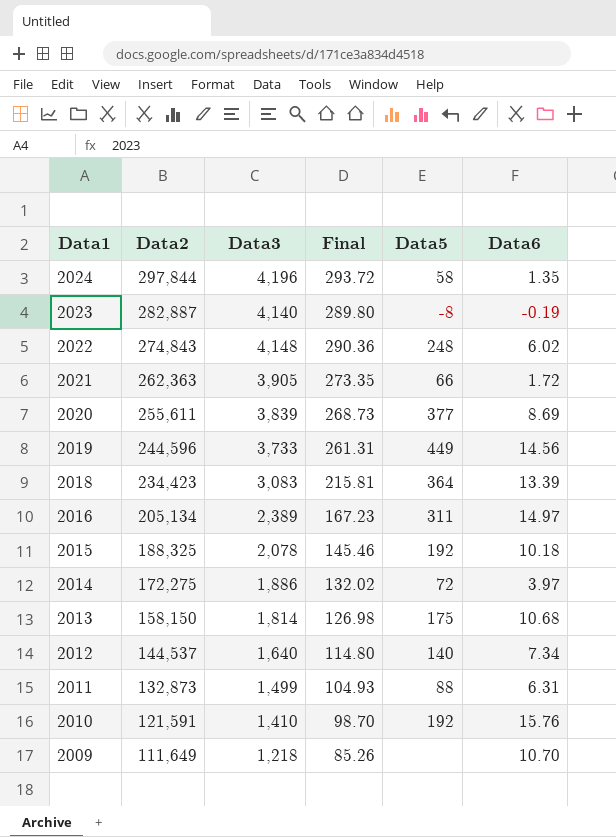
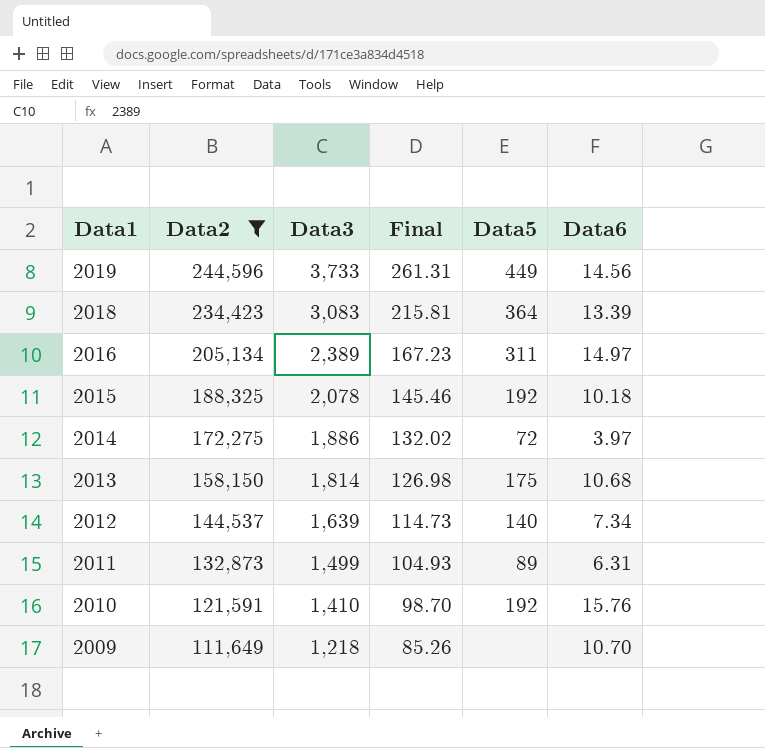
filter: none -> Data2 <= 244,596
2012 | Data3: 1,640 -> 1,639
2012 | Final: 114.80 -> 114.73
2011 | Data5: 88 -> 89

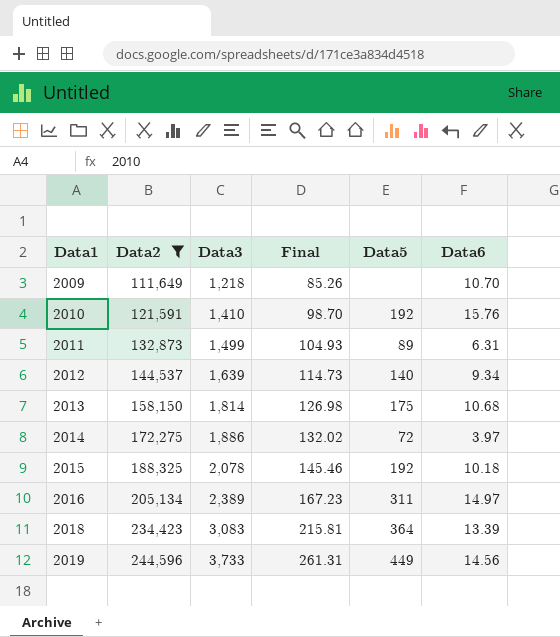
row order: Data1 descending -> Data1 ascending
2012 | Data6: 7.34 -> 9.34

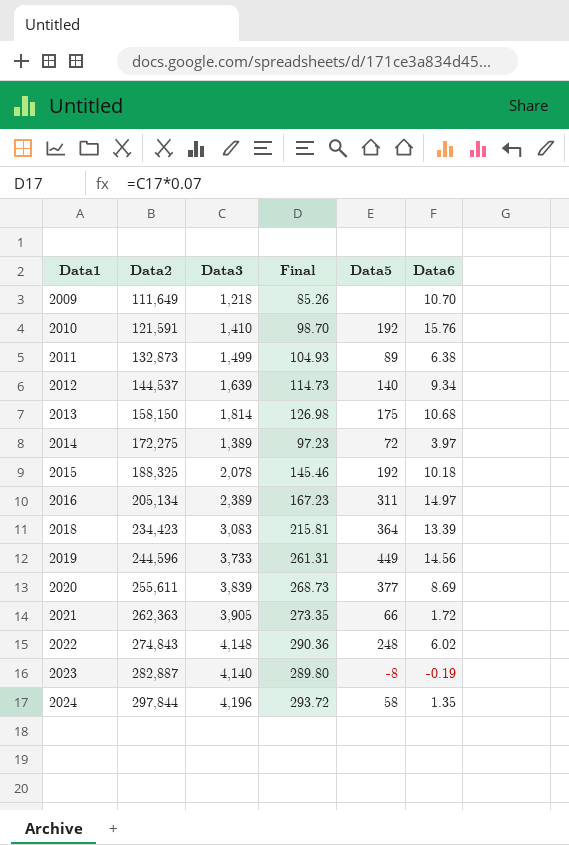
filter: Data2 <= 244,596 -> none
2011 | Data6: 6.31 -> 6.38
2014 | Data3: 1,886 -> 1,389
2014 | Final: 132.02 -> 97.23

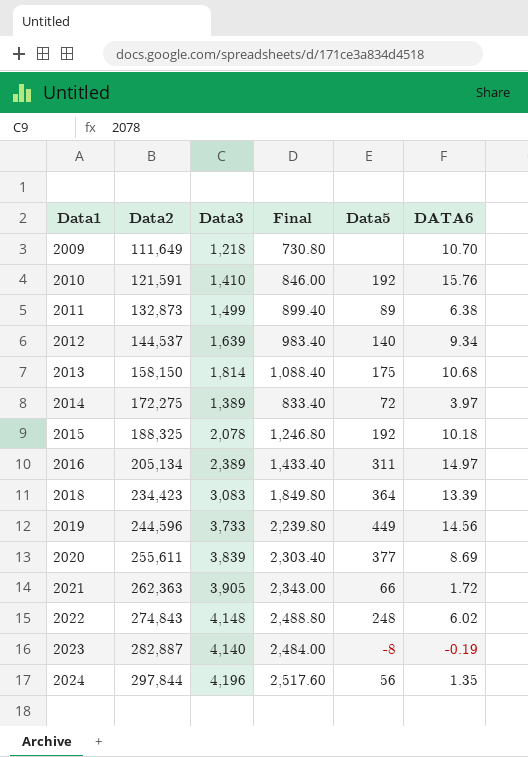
column Final | formula: [Data3] * 0.07 -> [Data3] * 0.6
column name: Data6 -> DATA6
2024 | Data5: 58 -> 56

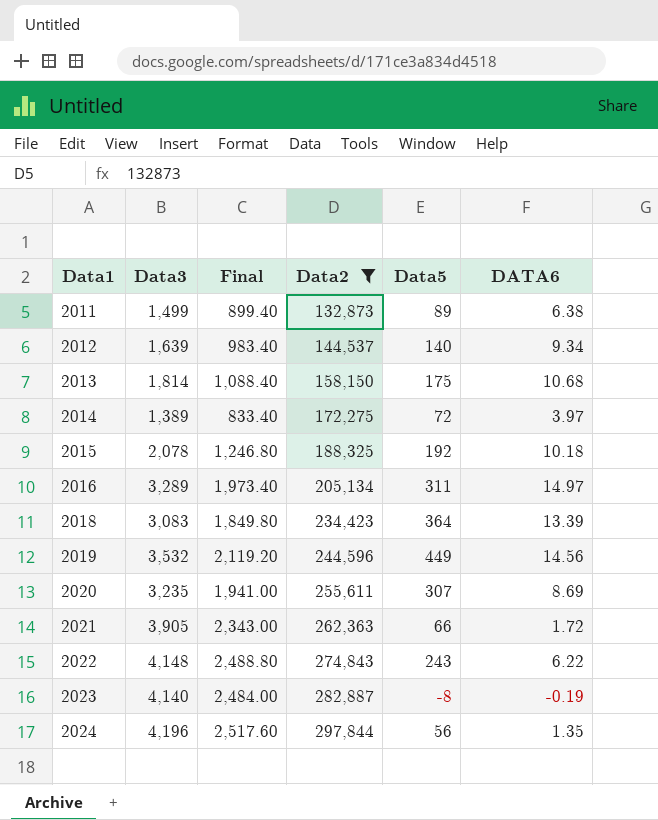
filter: none -> Data2 >= 132,873
column Data2 | position: 2 -> 4
2016 | Data3: 2,389 -> 3,289
2016 | Final: 1,433.40 -> 1,973.40
2019 | Data3: 3,733 -> 3,532
2019 | Final: 2,239.80 -> 2,119.20
2020 | Data3: 3,839 -> 3,235
2020 | Final: 2,303.40 -> 1,941.00
2020 | Data5: 377 -> 307
2022 | Data5: 248 -> 243
2022 | DATA6: 6.02 -> 6.22

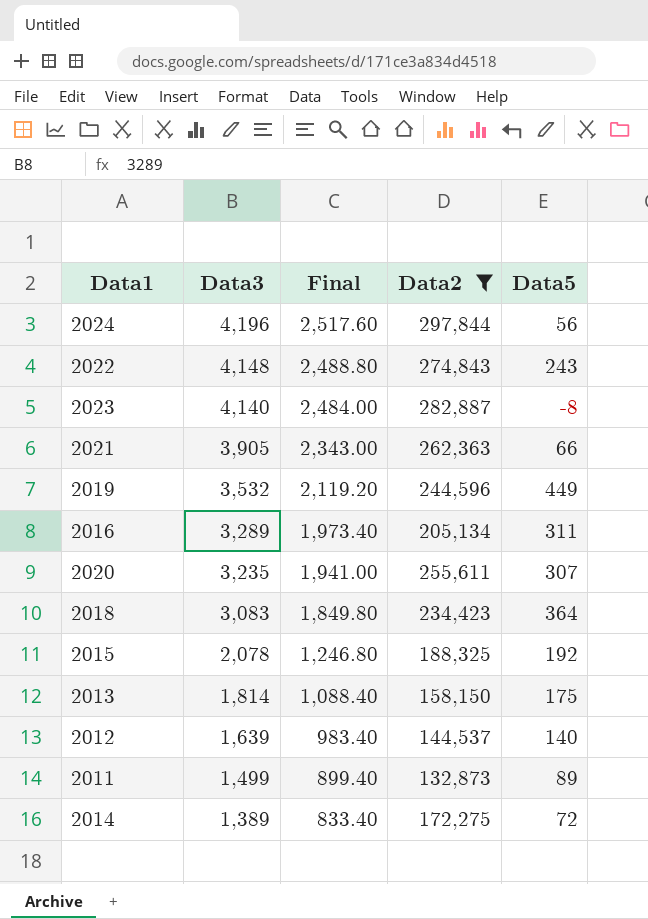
row order: Data1 ascending -> Data3 descending
column DATA6 | position: 6 -> none

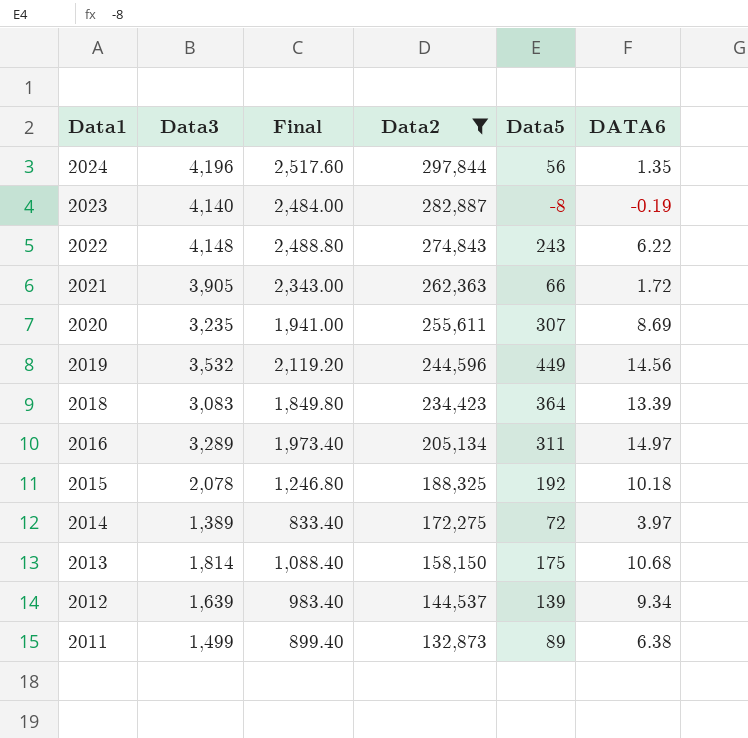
row order: Data3 descending -> Data1 descending
column DATA6 | position: none -> 6
2012 | Data5: 140 -> 139

